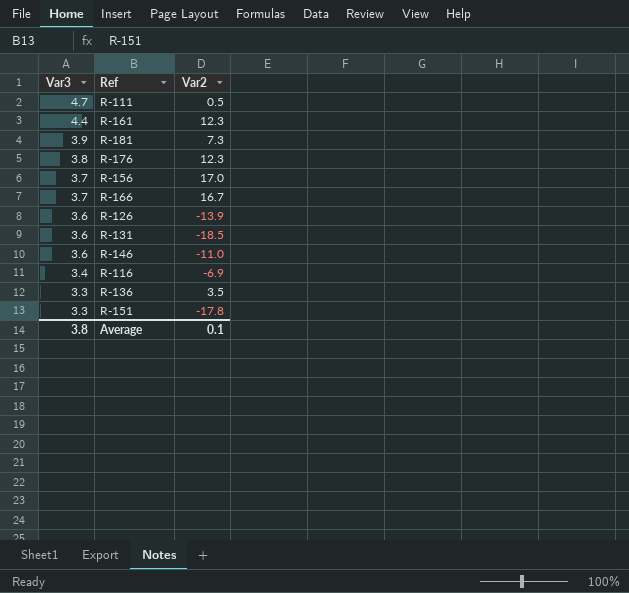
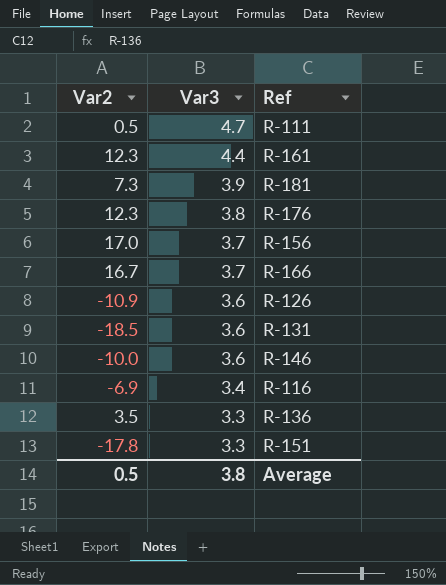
column Var2 | position: 3 -> 1
R-126 | Var2: -13.9 -> -10.9
R-146 | Var2: -11.0 -> -10.0
Average | Var2: 0.1 -> 0.5

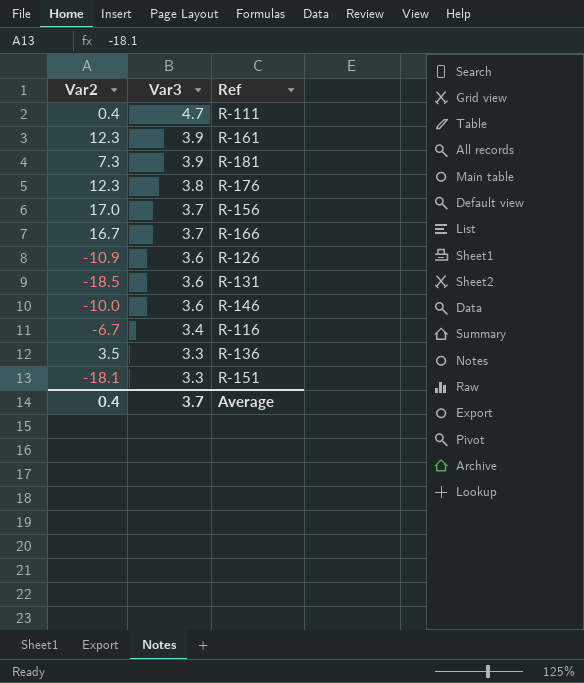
R-111 | Var2: 0.5 -> 0.4
R-161 | Var3: 4.4 -> 3.9
R-116 | Var2: -6.9 -> -6.7
R-151 | Var2: -17.8 -> -18.1
Average | Var2: 0.5 -> 0.4
Average | Var3: 3.8 -> 3.7

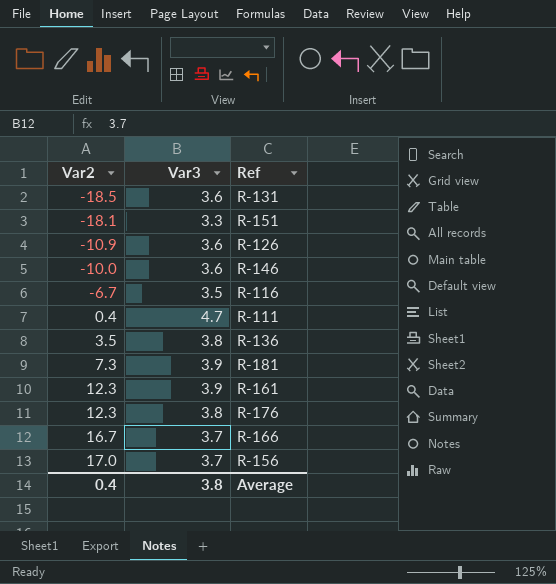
row order: Var3 descending -> Var2 ascending
R-116 | Var3: 3.4 -> 3.5
R-136 | Var3: 3.3 -> 3.8
Average | Var3: 3.7 -> 3.8

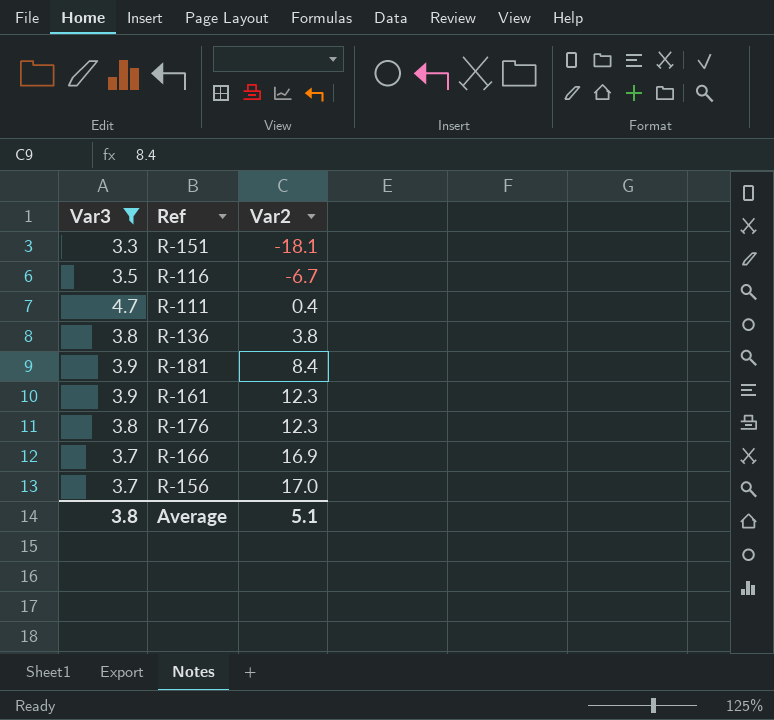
filter: none -> Var3 != 3.6
column Var2 | position: 1 -> 3
R-136 | Var2: 3.5 -> 3.8
R-181 | Var2: 7.3 -> 8.4
R-166 | Var2: 16.7 -> 16.9
Average | Var2: 0.4 -> 5.1

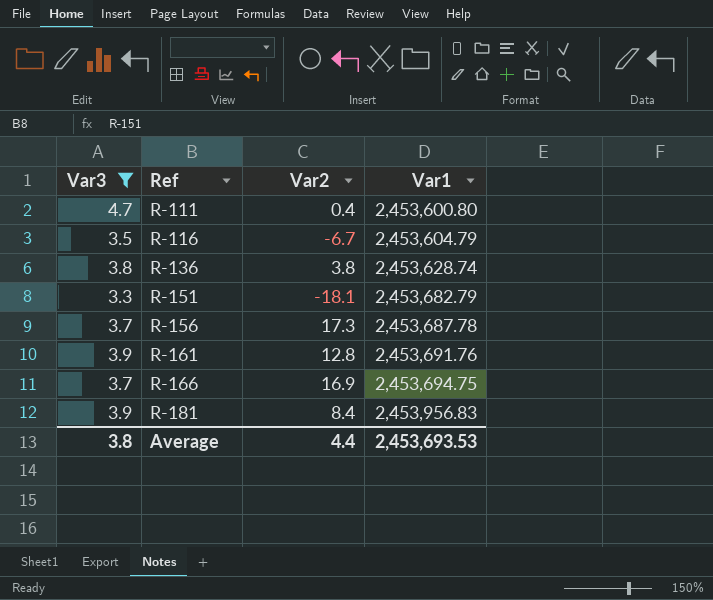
row order: Var2 ascending -> Ref ascending
column Var1 | position: none -> 4
row R-176: 3.8 | 12.3 -> none
R-156 | Var2: 17.0 -> 17.3
R-161 | Var2: 12.3 -> 12.8
Average | Var2: 5.1 -> 4.4

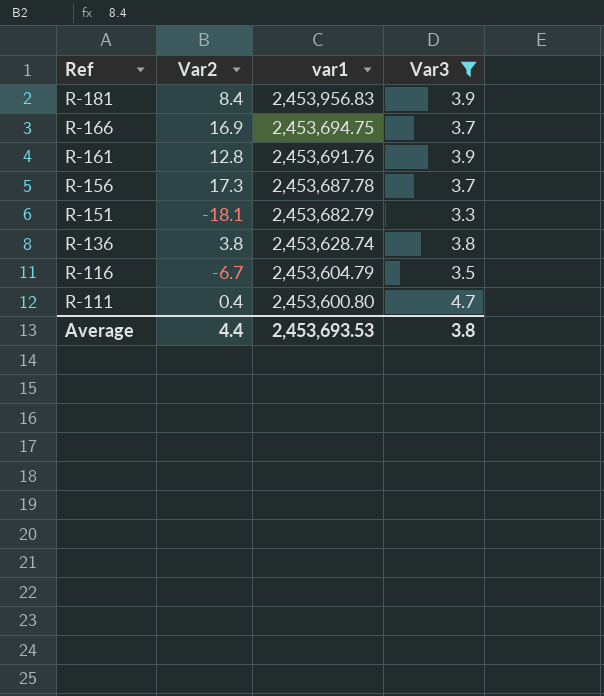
row order: Ref ascending -> Ref descending
column name: Var1 -> var1
column Var3 | position: 1 -> 4

